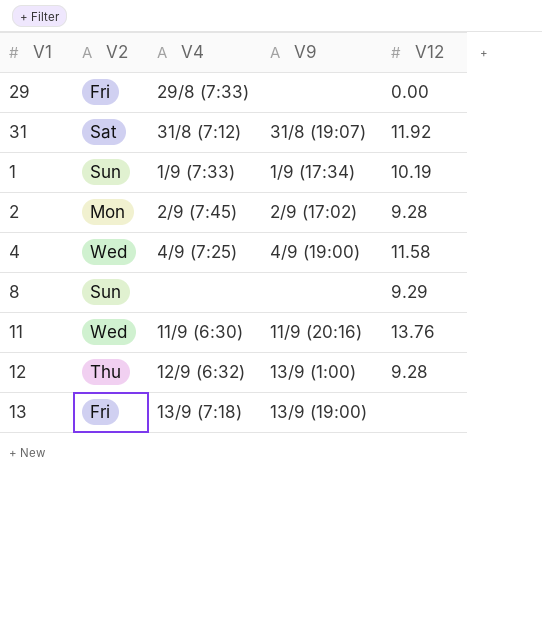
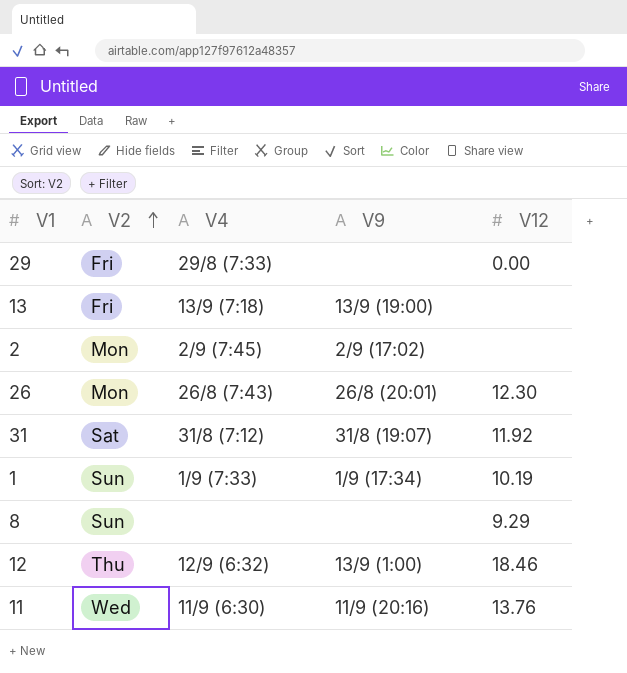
row order: none -> V2 ascending
row 4: Wed | 4/9 (7:25) | 4/9 (19:00) | 11.58 -> none
2 | V12: 9.28 -> none
row 26: none -> Mon | 26/8 (7:43) | 26/8 (20:01) | 12.30
12 | V12: 9.28 -> 18.46

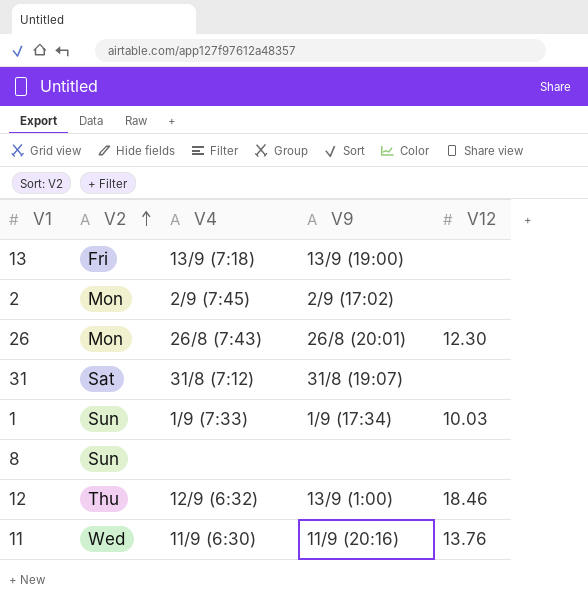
row 29: Fri | 29/8 (7:33) | none | 0.00 -> none
31 | V12: 11.92 -> none
1 | V12: 10.19 -> 10.03
8 | V12: 9.29 -> none

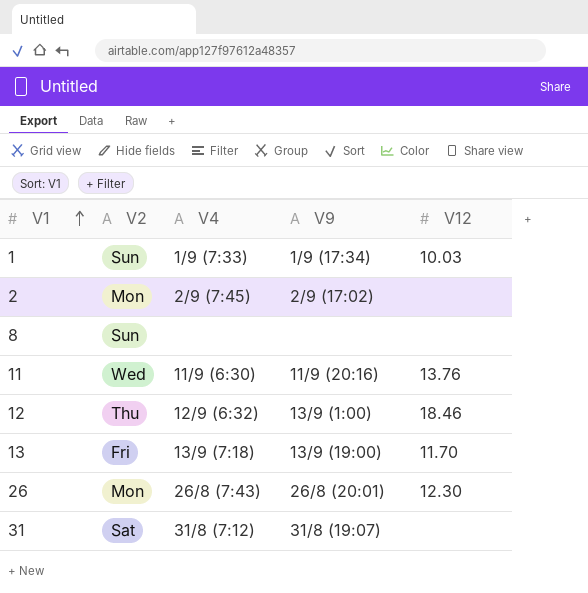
row order: V2 ascending -> V1 ascending
13 | V12: none -> 11.70

